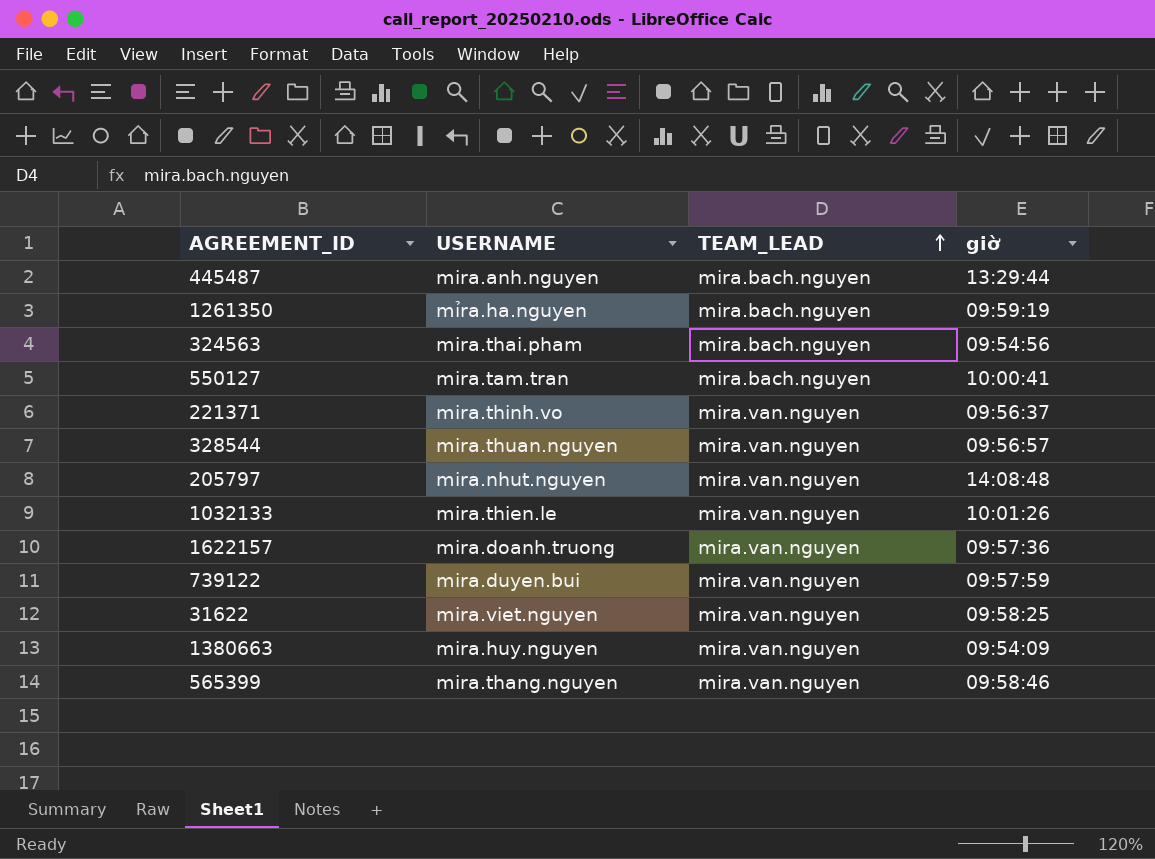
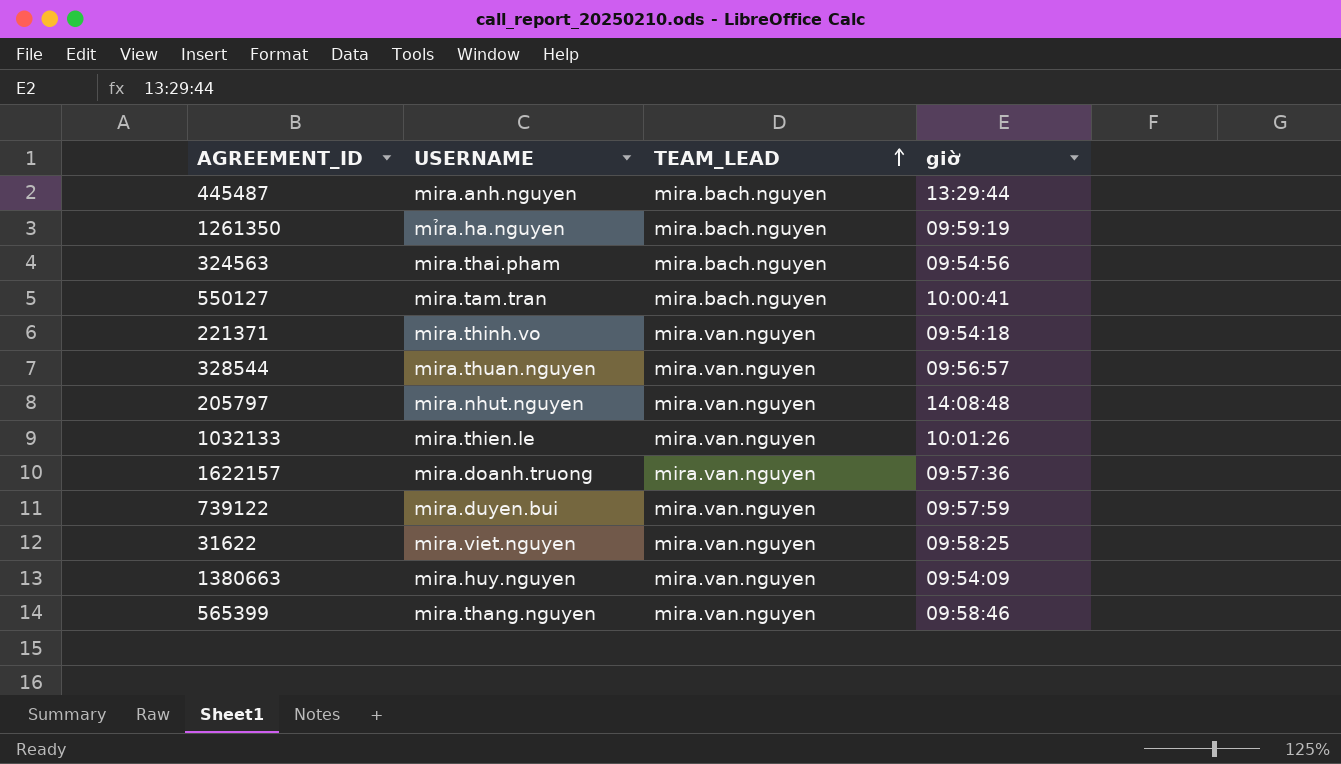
221371 | giờ: 09:56:37 -> 09:54:18

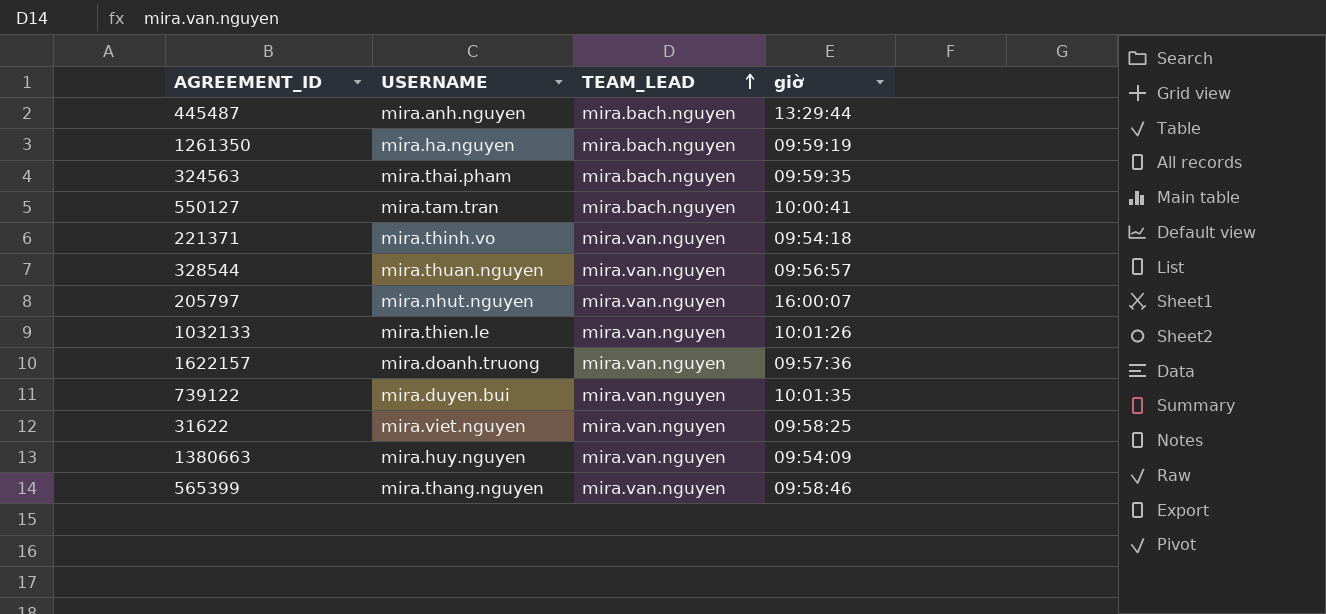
324563 | giờ: 09:54:56 -> 09:59:35
205797 | giờ: 14:08:48 -> 16:00:07
739122 | giờ: 09:57:59 -> 10:01:35

